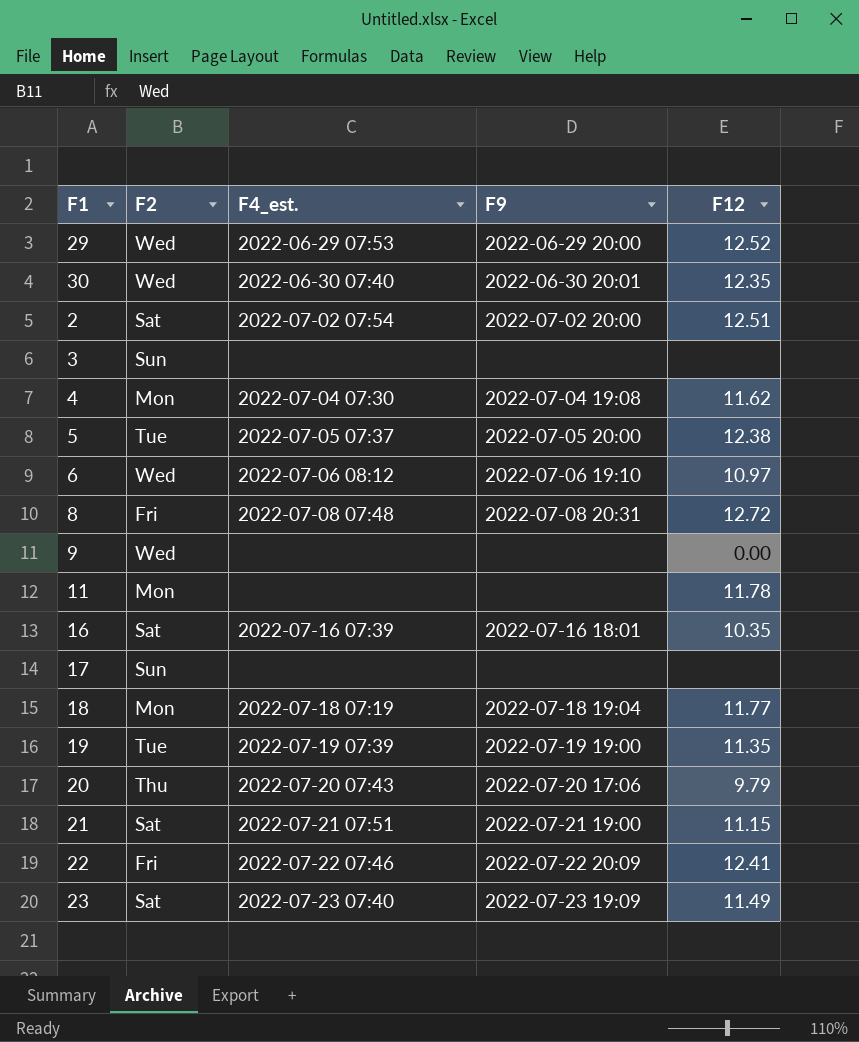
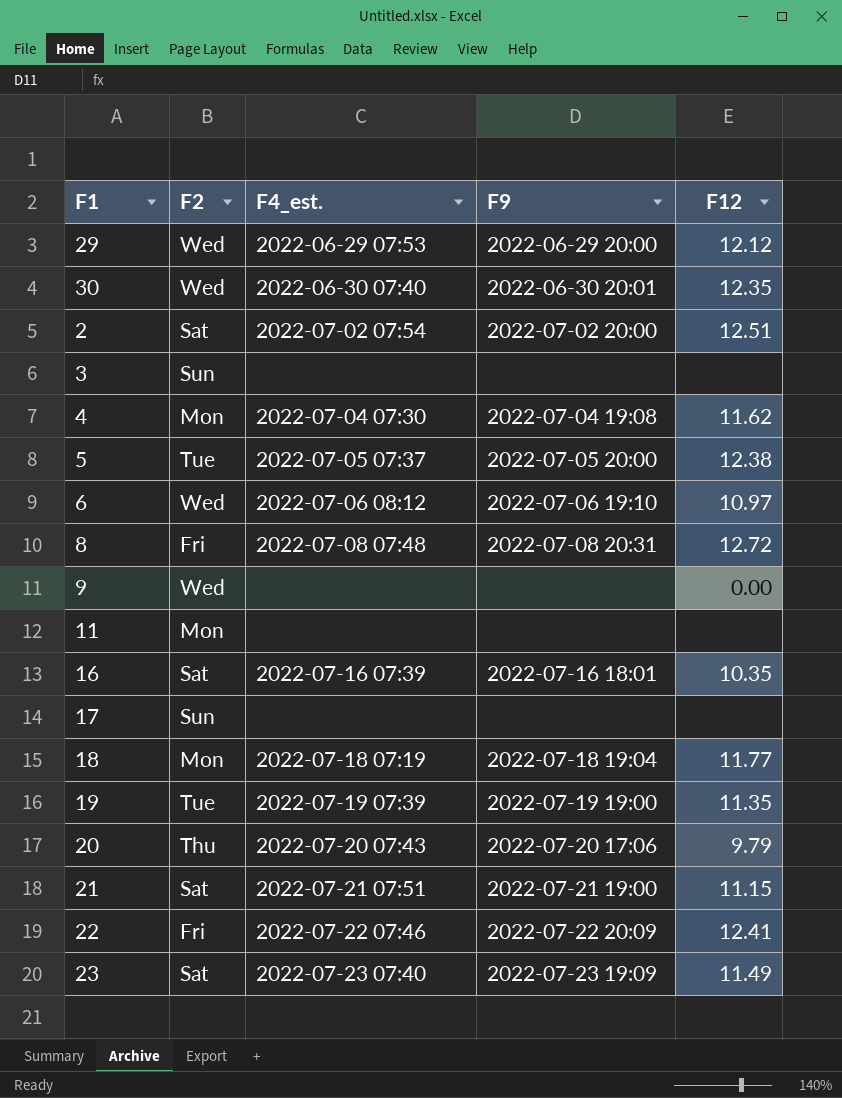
29 | F12: 12.52 -> 12.12
11 | F12: 11.78 -> none

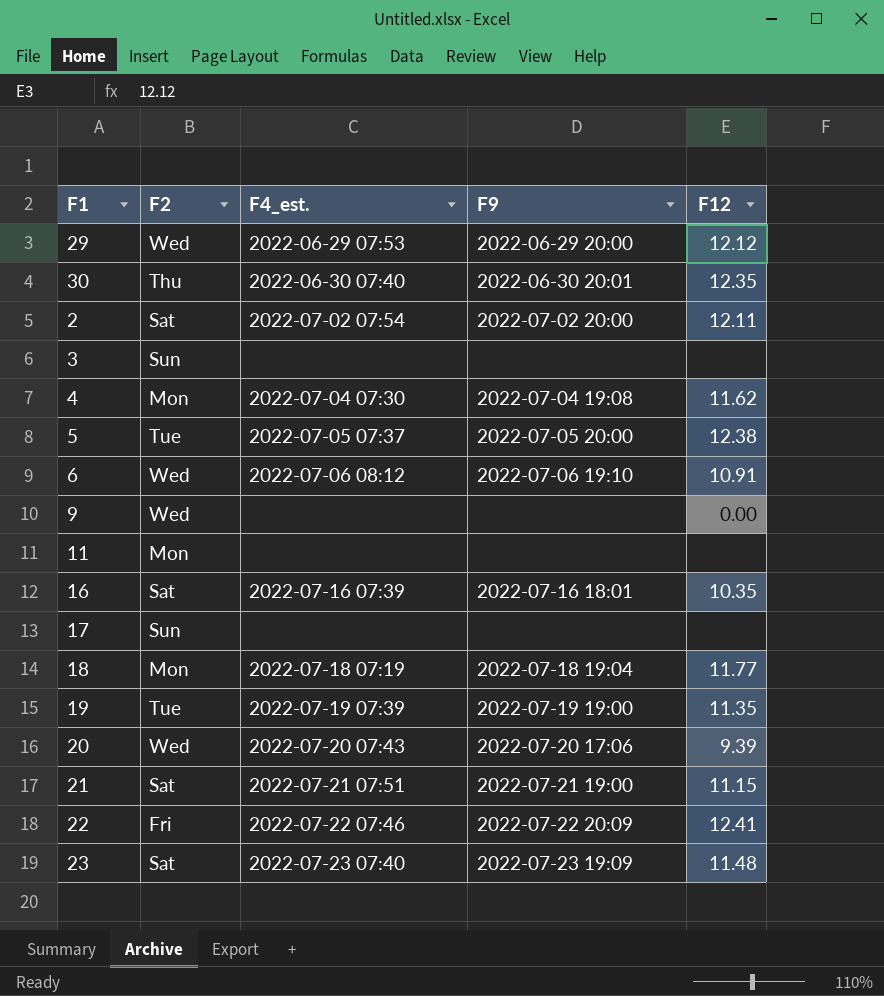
row 8: Fri | 2022-07-08 07:48 | 2022-07-08 20:31 | 12.72 -> none
30 | F2: Wed -> Thu
2 | F12: 12.51 -> 12.11
6 | F12: 10.97 -> 10.91
20 | F2: Thu -> Wed
20 | F12: 9.79 -> 9.39
23 | F12: 11.49 -> 11.48

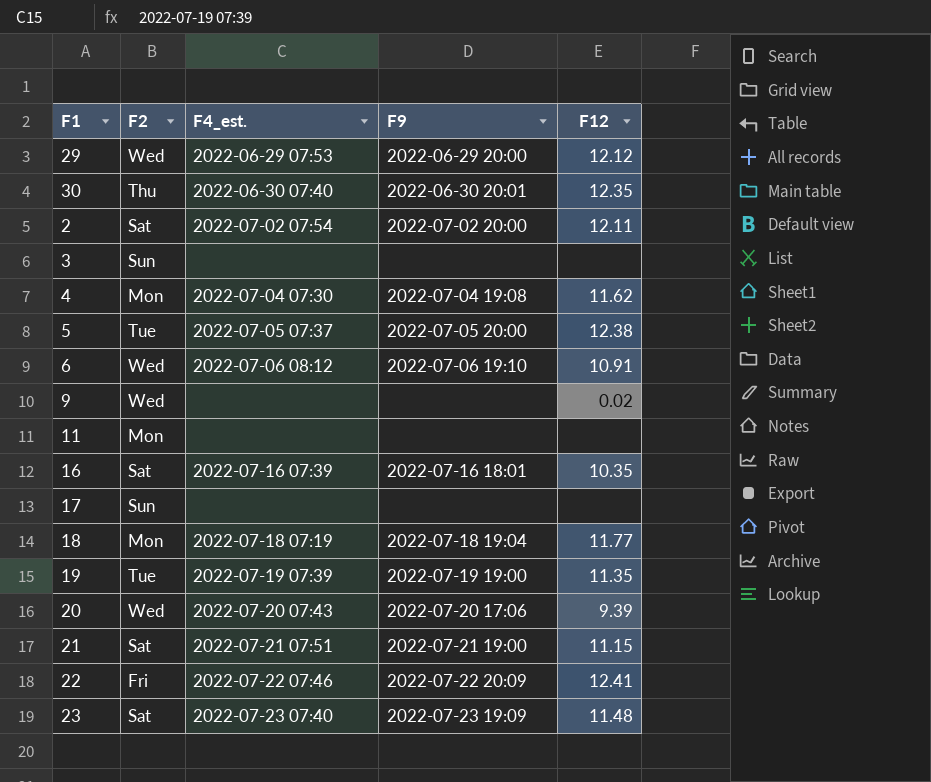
9 | F12: 0.00 -> 0.02

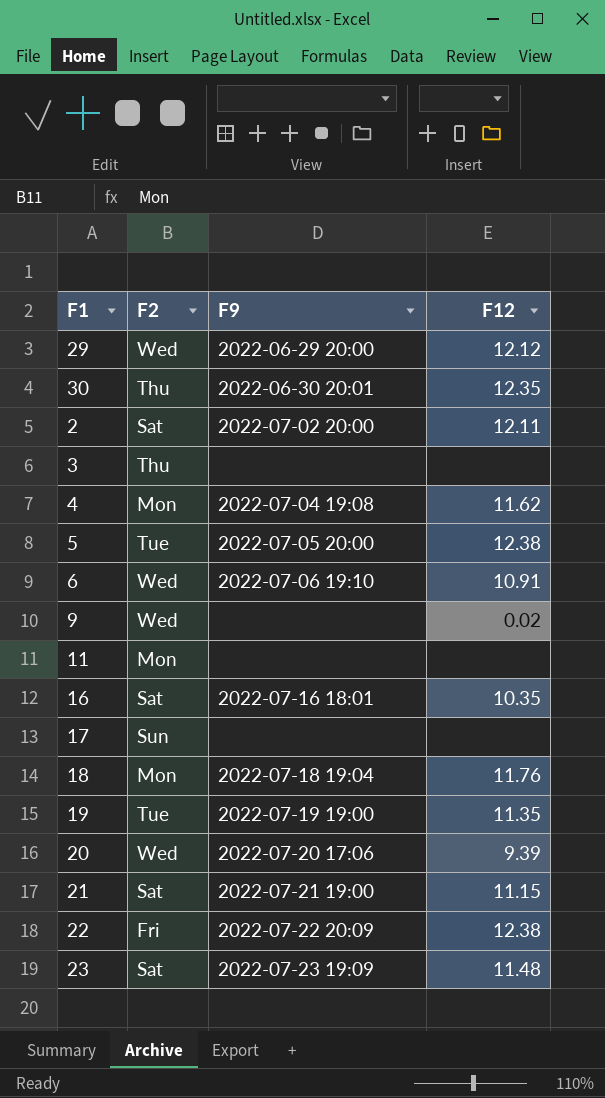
column F4_est. | position: 3 -> none
3 | F2: Sun -> Thu
18 | F12: 11.77 -> 11.76
22 | F12: 12.41 -> 12.38

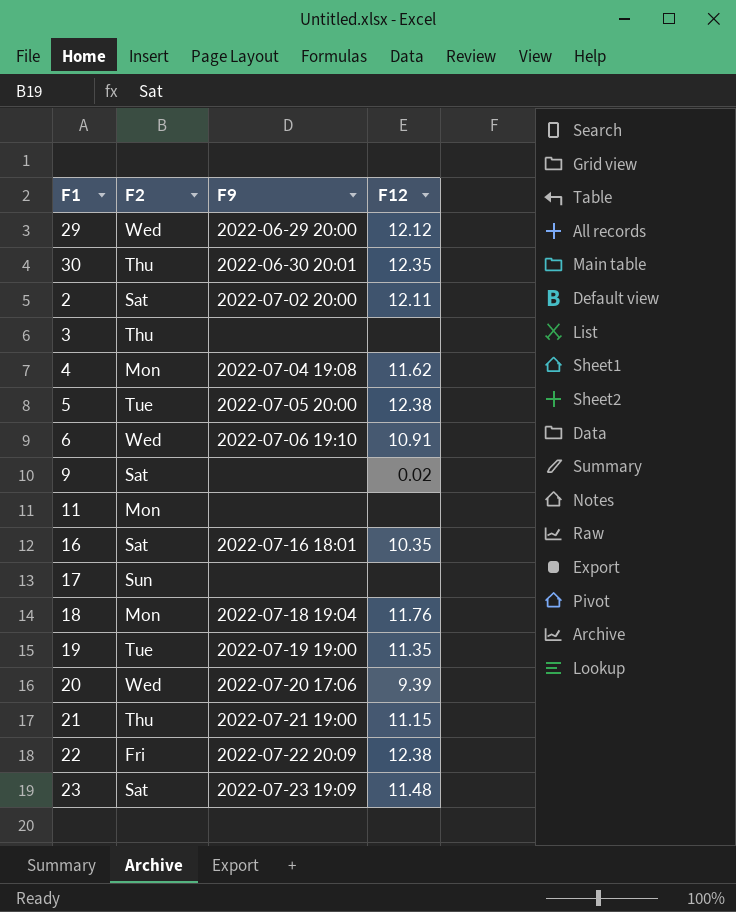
9 | F2: Wed -> Sat
21 | F2: Sat -> Thu

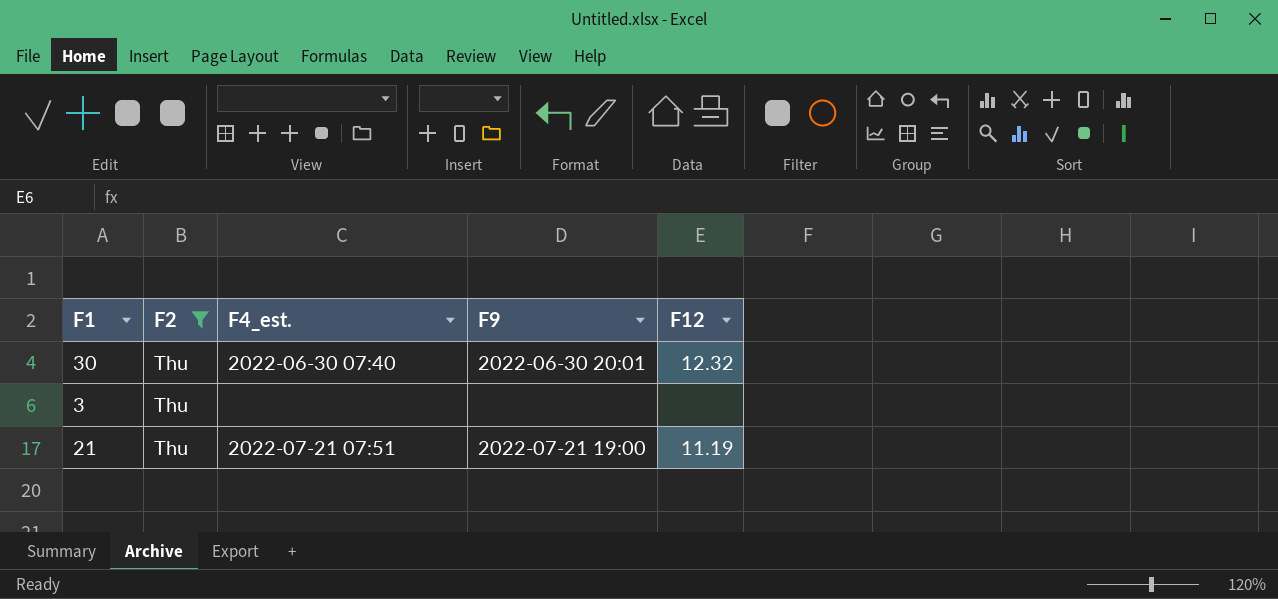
filter: none -> F2 = Thu
column F4_est. | position: none -> 3
30 | F12: 12.35 -> 12.32
21 | F12: 11.15 -> 11.19

